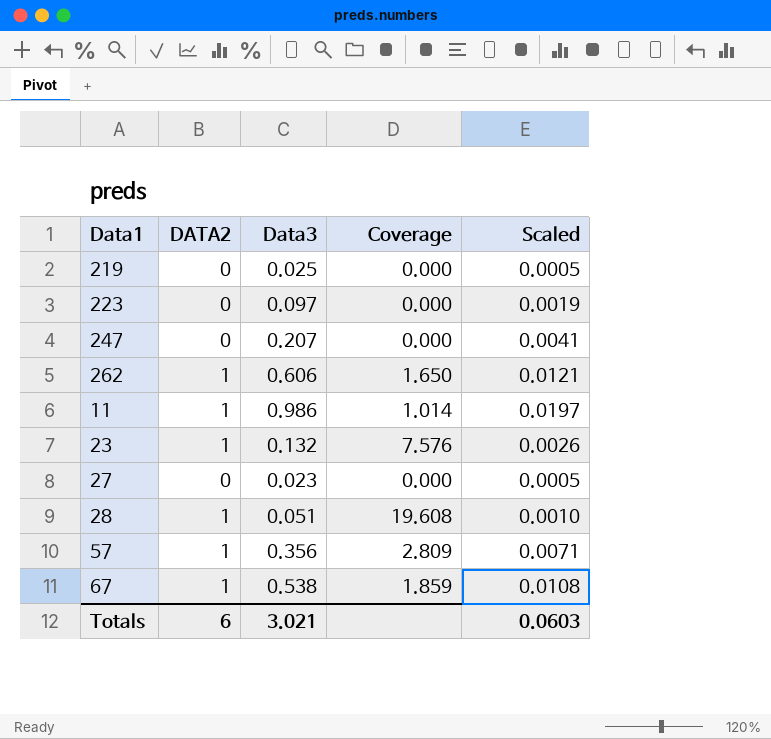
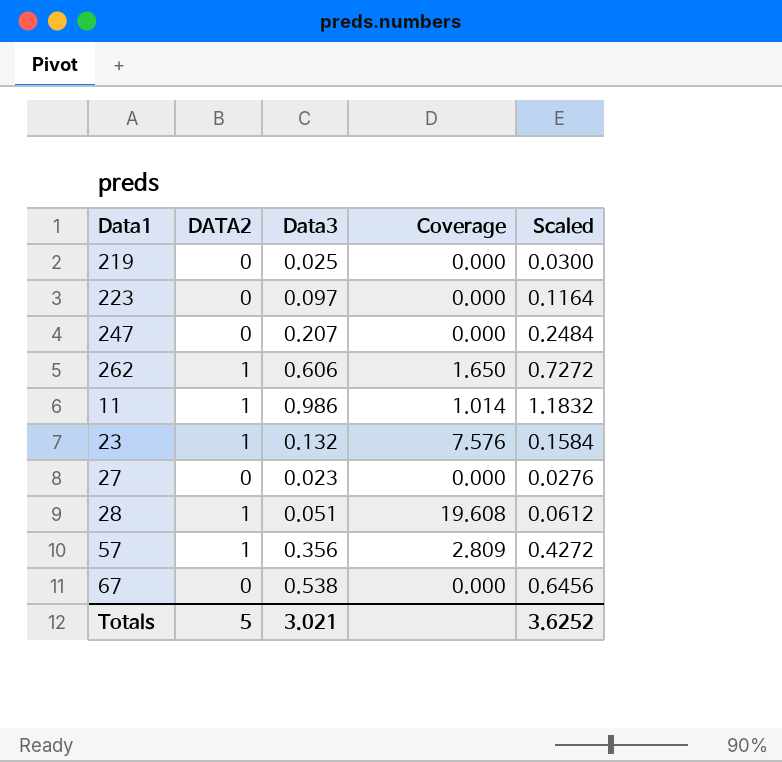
column Scaled | formula: [Data3] * 0.02 -> [Data3] * 1.2
67 | DATA2: 1 -> 0
67 | Coverage: 1.859 -> 0.000
Totals | DATA2: 6 -> 5
Totals | Scaled: 0.0603 -> 3.6252

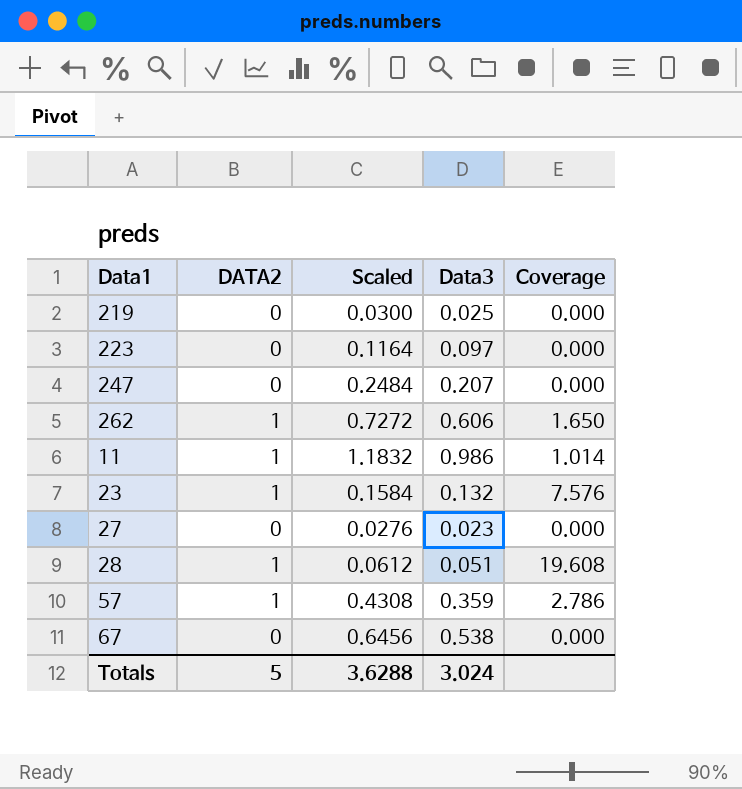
column Scaled | position: 5 -> 3
57 | Scaled: 0.4272 -> 0.4308
57 | Data3: 0.356 -> 0.359
57 | Coverage: 2.809 -> 2.786
Totals | Scaled: 3.6252 -> 3.6288
Totals | Data3: 3.021 -> 3.024

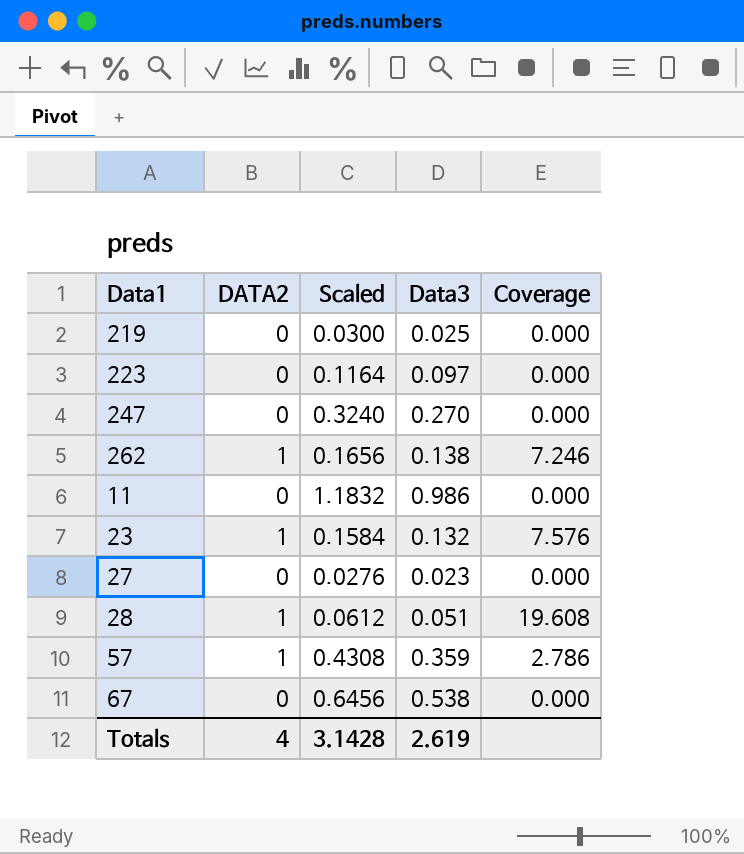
247 | Scaled: 0.2484 -> 0.3240
247 | Data3: 0.207 -> 0.270
262 | Scaled: 0.7272 -> 0.1656
262 | Data3: 0.606 -> 0.138
262 | Coverage: 1.650 -> 7.246
11 | DATA2: 1 -> 0
11 | Coverage: 1.014 -> 0.000
Totals | DATA2: 5 -> 4
Totals | Scaled: 3.6288 -> 3.1428
Totals | Data3: 3.024 -> 2.619

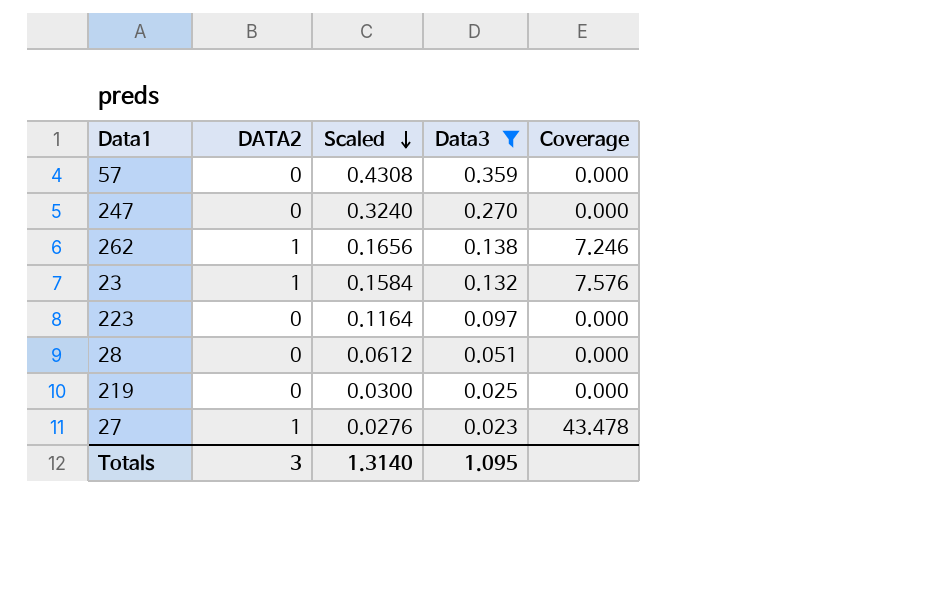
filter: none -> Data3 <= 0.359
row order: none -> Scaled descending
57 | DATA2: 1 -> 0
57 | Coverage: 2.786 -> 0.000
28 | DATA2: 1 -> 0
28 | Coverage: 19.608 -> 0.000
27 | DATA2: 0 -> 1
27 | Coverage: 0.000 -> 43.478
Totals | DATA2: 4 -> 3
Totals | Scaled: 3.1428 -> 1.3140
Totals | Data3: 2.619 -> 1.095

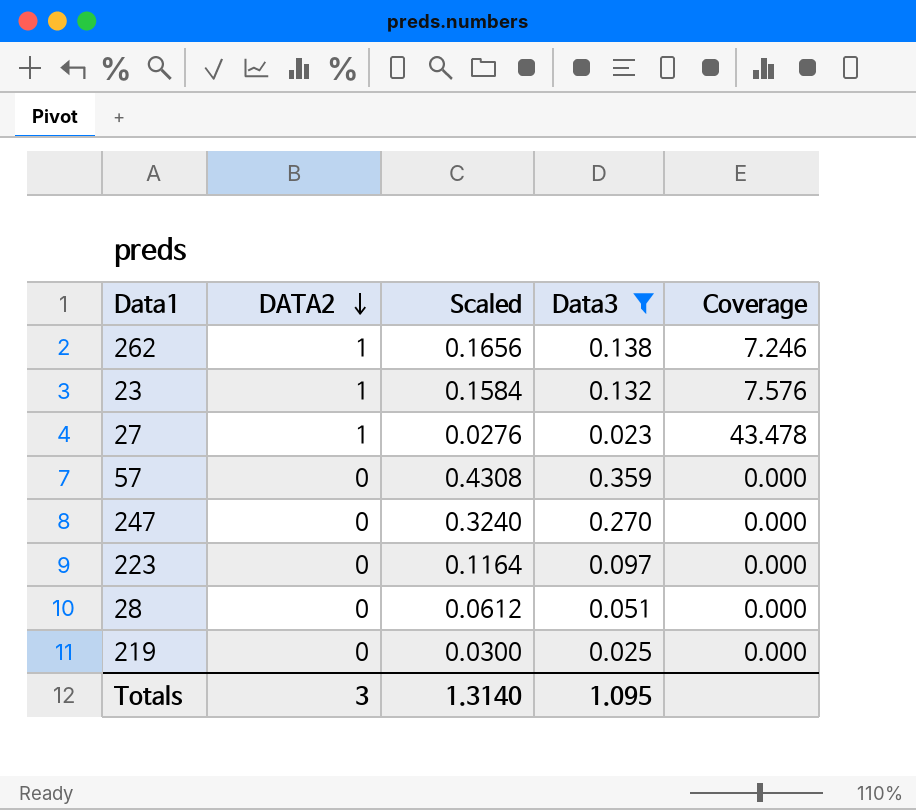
row order: Scaled descending -> DATA2 descending

